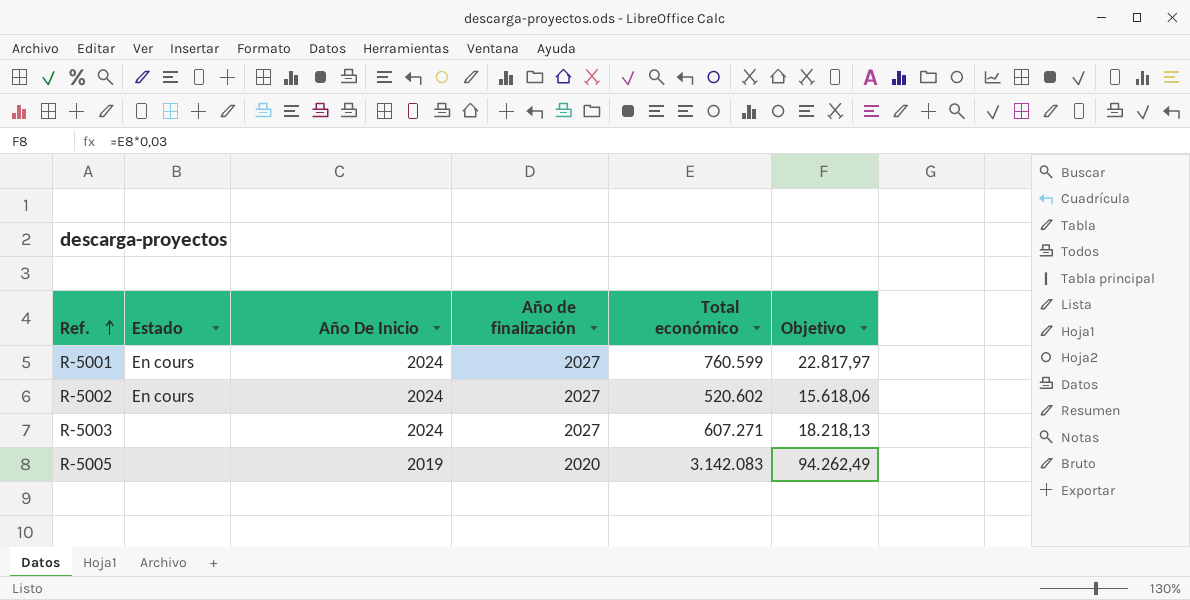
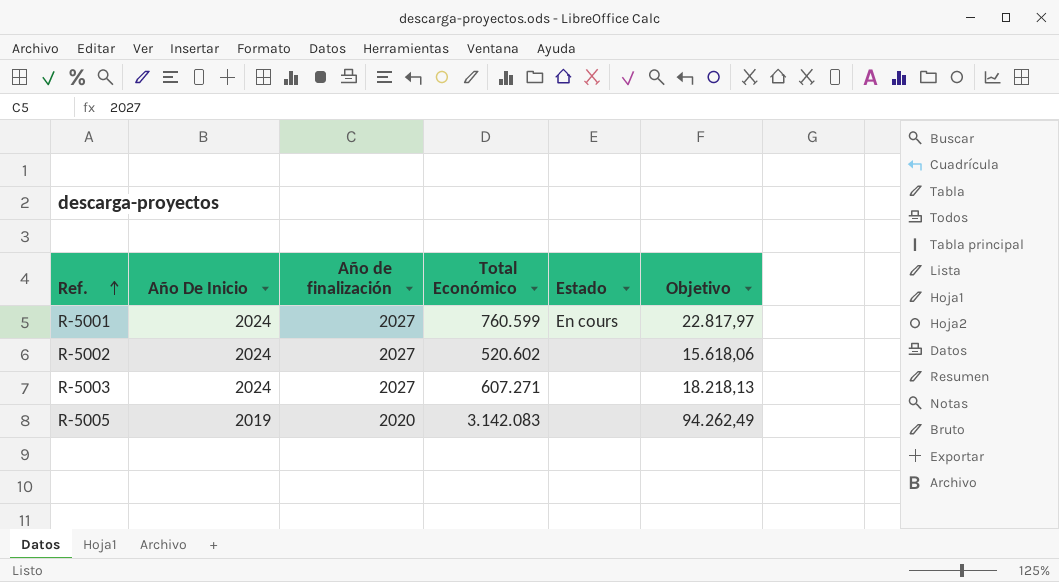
column name: Total económico -> Total Económico
column Estado | position: 2 -> 5
R-5002 | Estado: En cours -> none

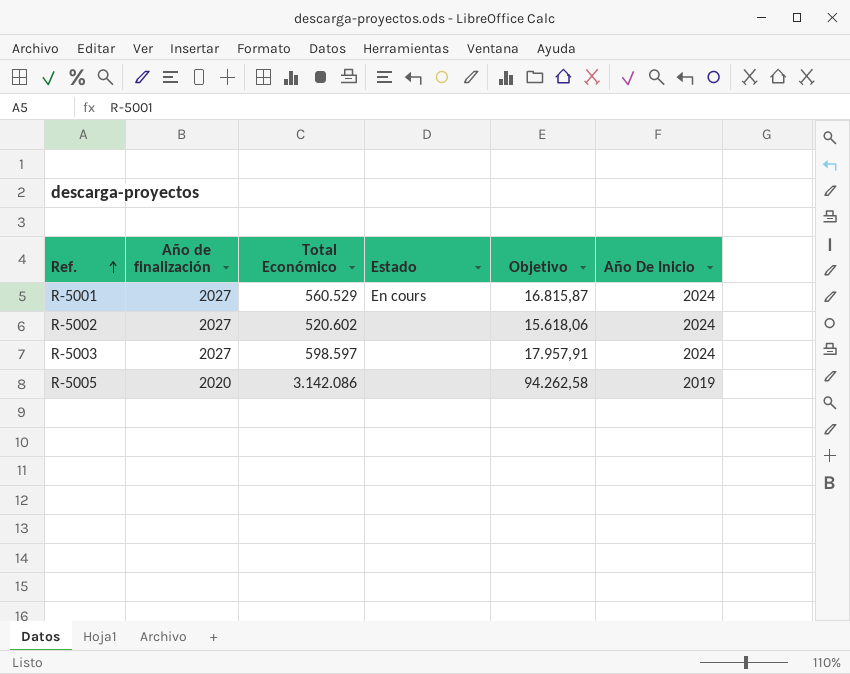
column Año De Inicio | position: 2 -> 6
R-5001 | Total Económico: 760.599 -> 560.529
R-5001 | Objetivo: 22.817,97 -> 16.815,87
R-5003 | Total Económico: 607.271 -> 598.597
R-5003 | Objetivo: 18.218,13 -> 17.957,91
R-5005 | Total Económico: 3.142.083 -> 3.142.086
R-5005 | Objetivo: 94.262,49 -> 94.262,58

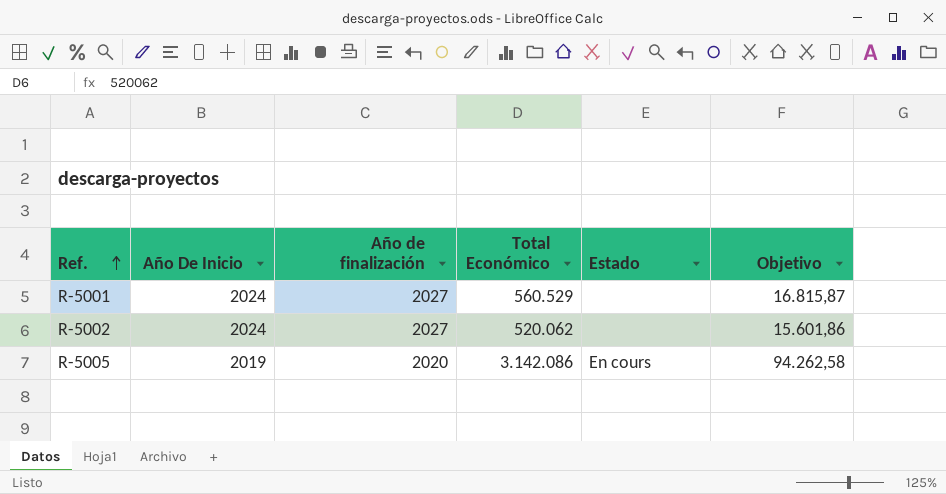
column Año De Inicio | position: 6 -> 2
row R-5003: 2027 | 598.597 | none | 17.957,91 | 2024 -> none
R-5001 | Estado: En cours -> none
R-5002 | Total Económico: 520.602 -> 520.062
R-5002 | Objetivo: 15.618,06 -> 15.601,86
R-5005 | Estado: none -> En cours

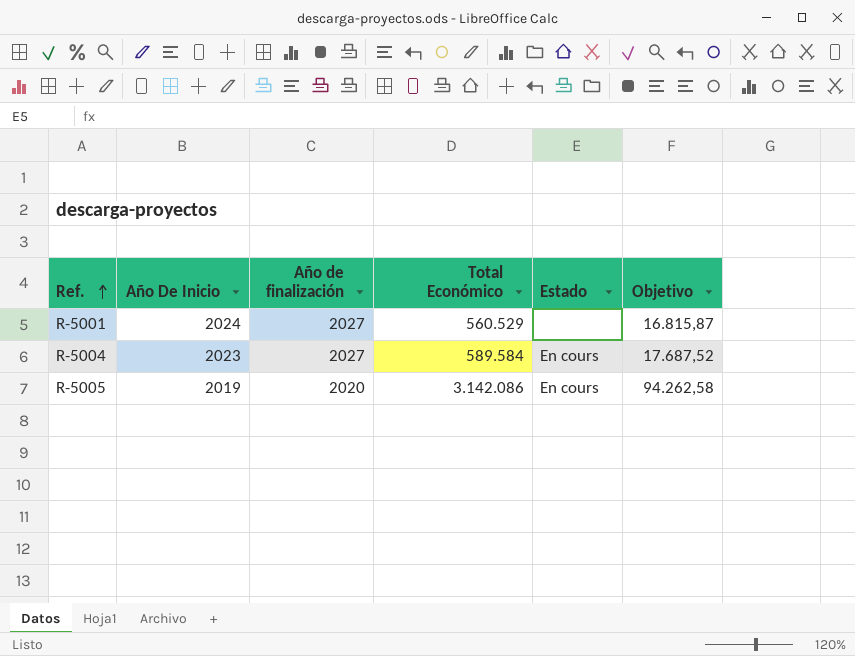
row R-5002: 2024 | 2027 | 520.062 | none | 15.601,86 -> none
row R-5004: none -> 2023 | 2027 | 589.584 | En cours | 17.687,52

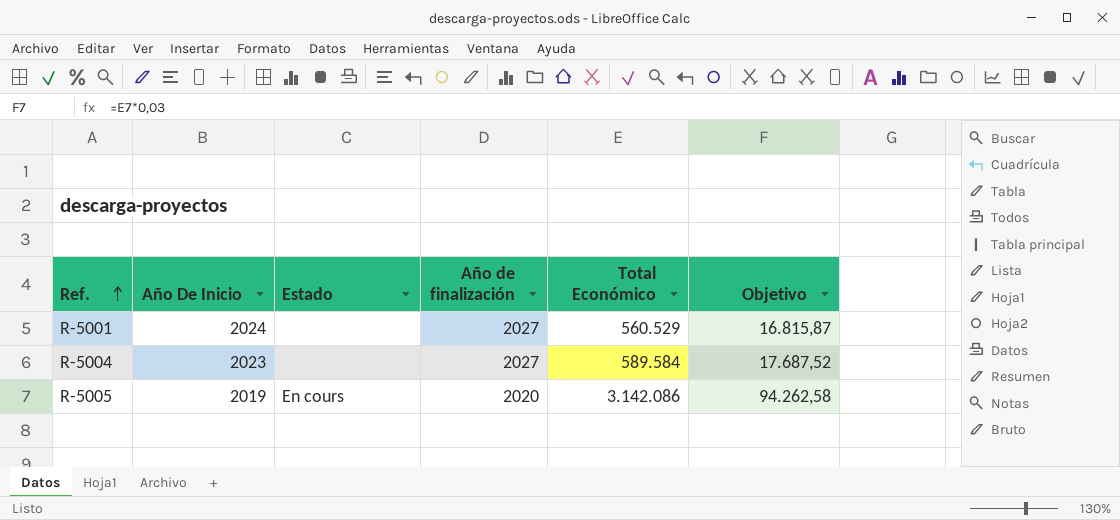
column Estado | position: 5 -> 3
R-5004 | Estado: En cours -> none

